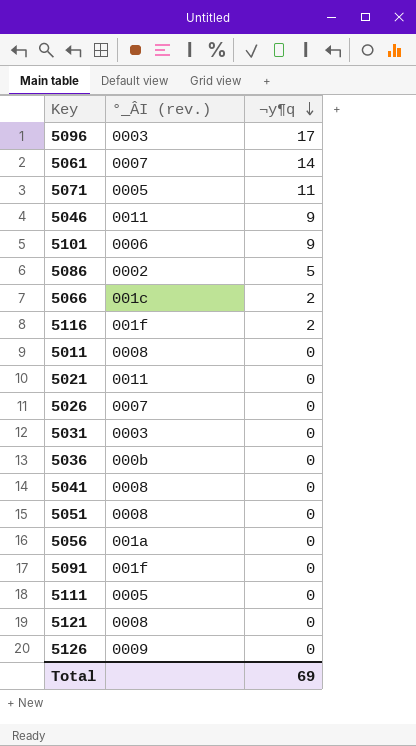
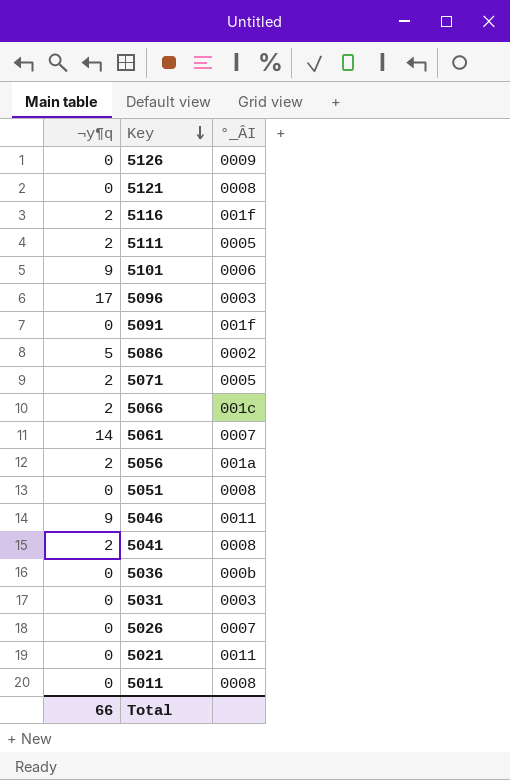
row order: ¬y¶q descending -> Key descending
column ¬y¶q | position: 3 -> 1
column name: °_ÂI (rev.) -> °_ÂI
5111 | ¬y¶q: 0 -> 2
5071 | ¬y¶q: 11 -> 2
5056 | ¬y¶q: 0 -> 2
5041 | ¬y¶q: 0 -> 2
Total | ¬y¶q: 69 -> 66

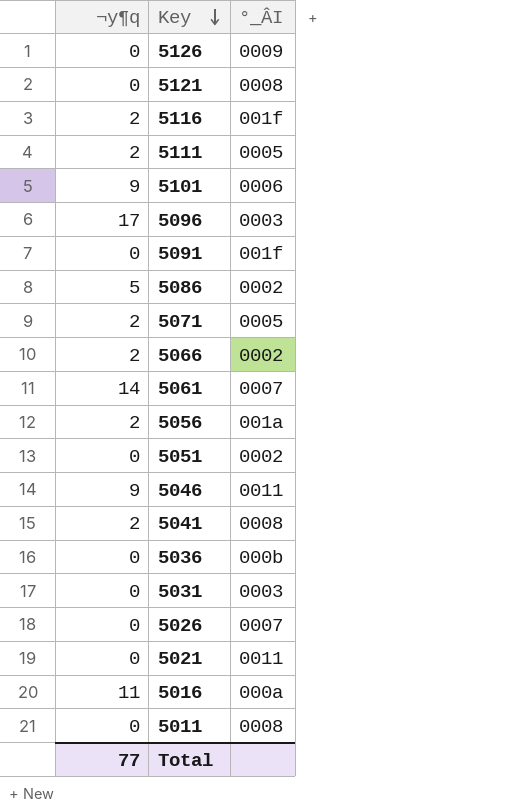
5066 | °_ÂI: 001c -> 0002
5051 | °_ÂI: 0008 -> 0002
row 5016: none -> 11 | 000a
Total | ¬y¶q: 66 -> 77

